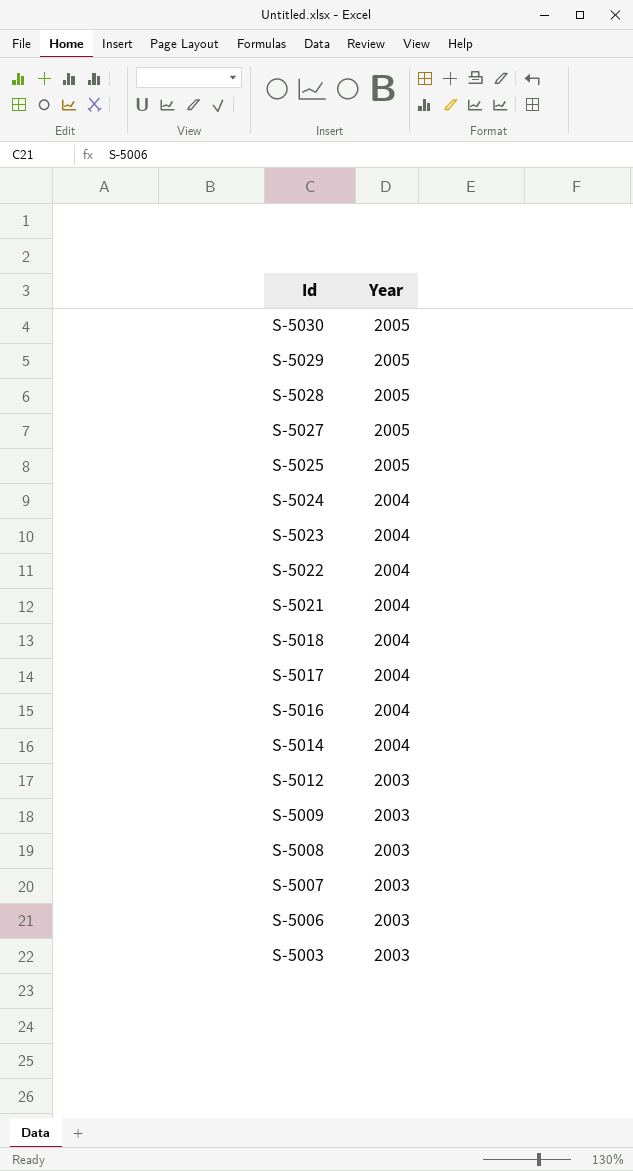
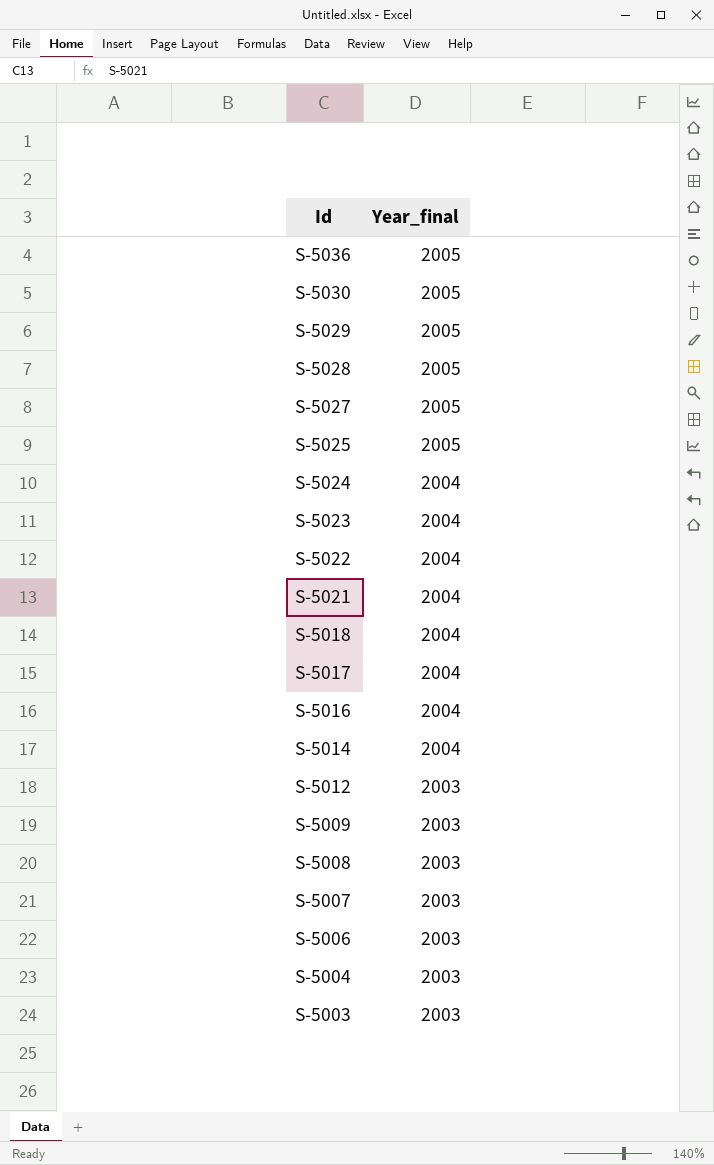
column name: Year -> Year_final
row S-5036: none -> 2005
row S-5004: none -> 2003

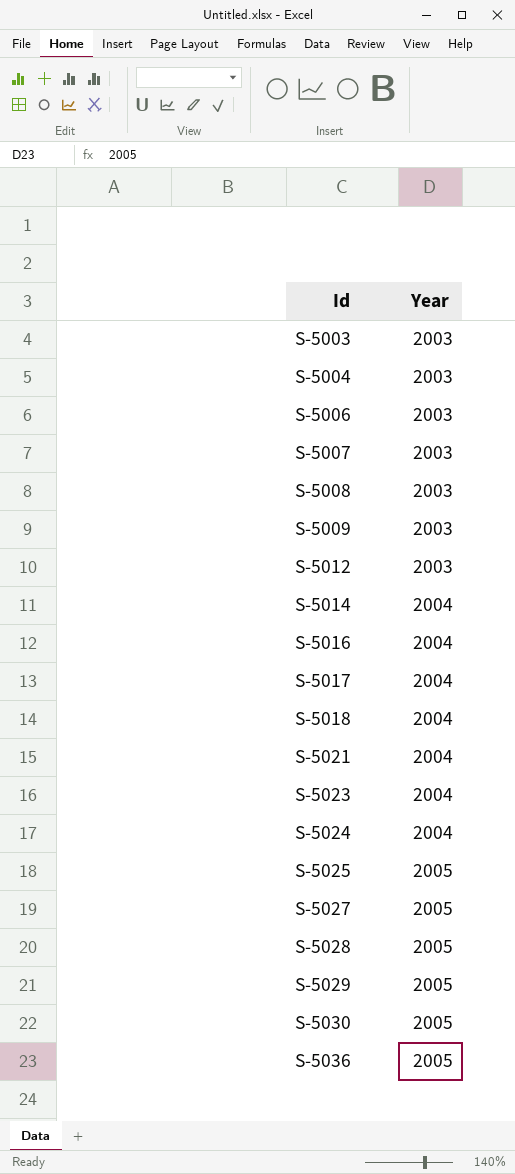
row order: Id descending -> Id ascending
column name: Year_final -> Year
row S-5022: 2004 -> none

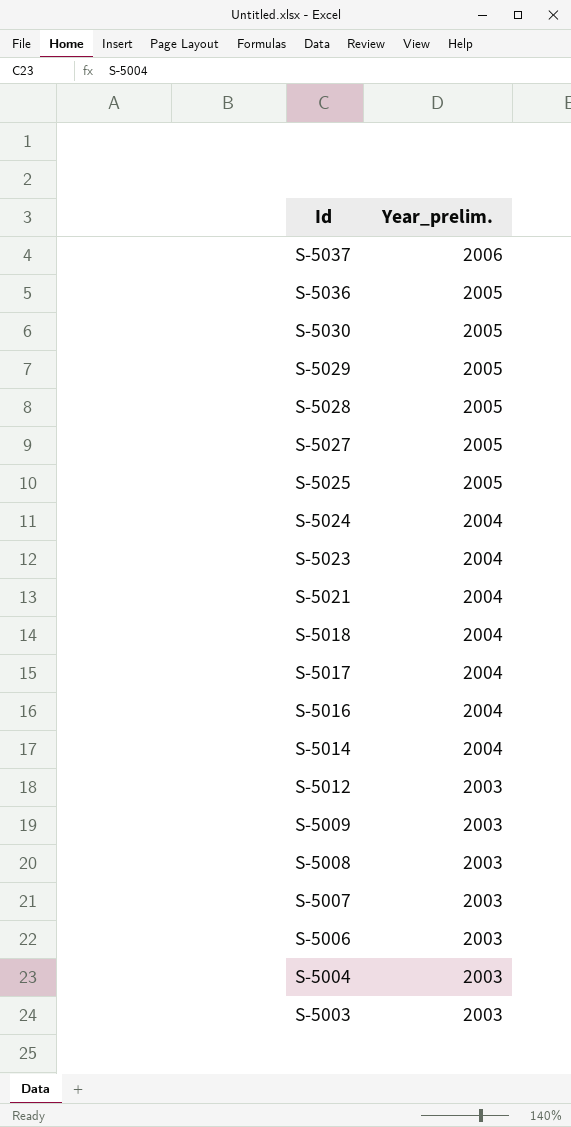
row order: Id ascending -> Id descending
column name: Year -> Year_prelim.
row S-5037: none -> 2006

